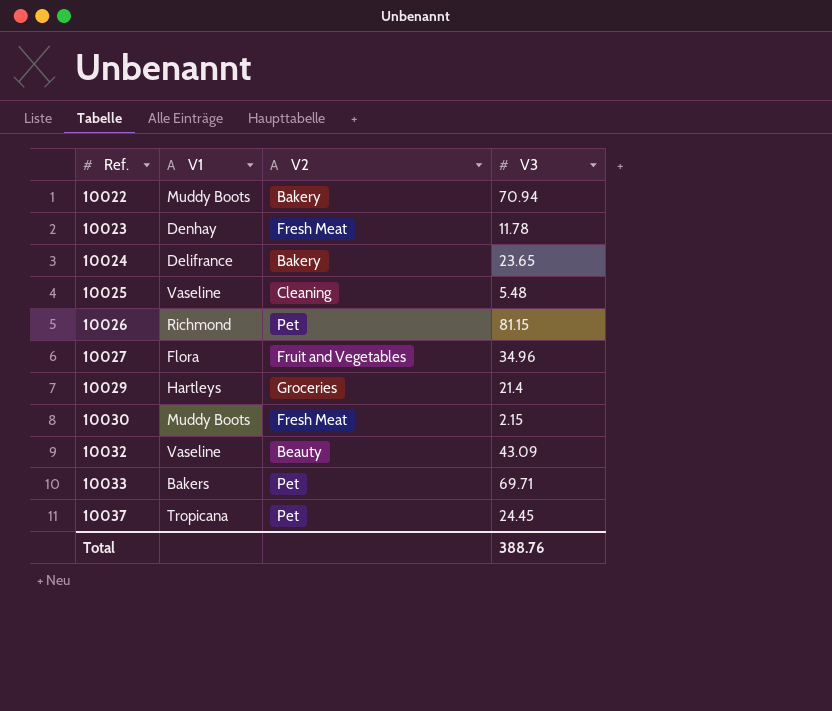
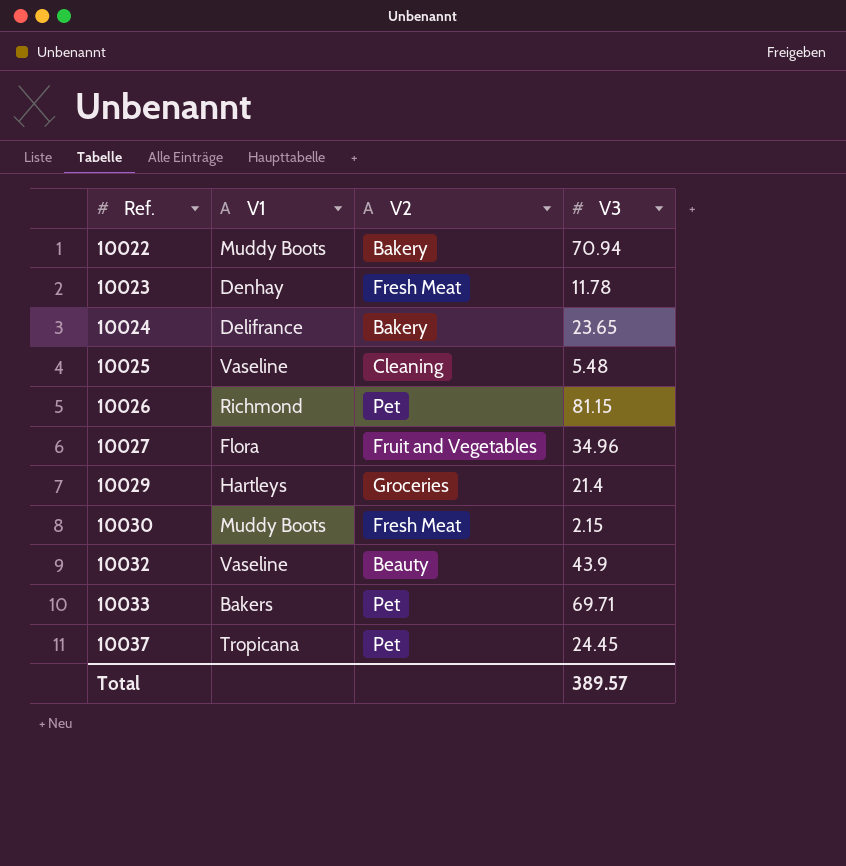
10032 | V3: 43.09 -> 43.9
Total | V3: 388.76 -> 389.57

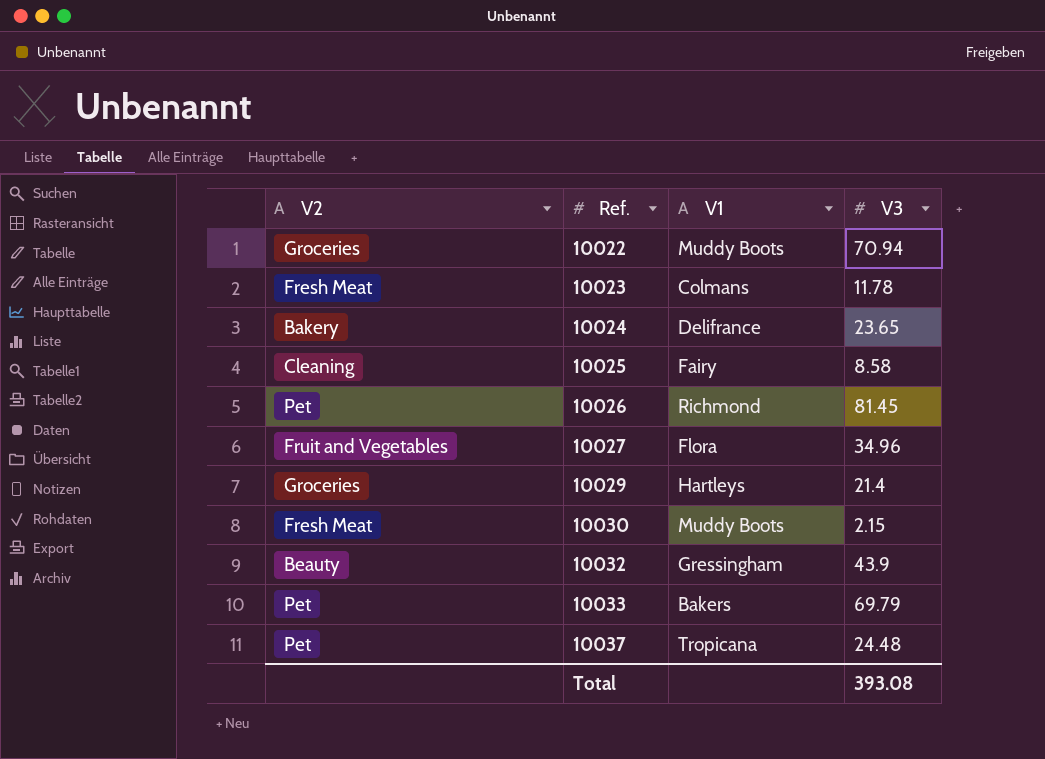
column V2 | position: 3 -> 1
10022 | V2: Bakery -> Groceries
10023 | V1: Denhay -> Colmans
10025 | V1: Vaseline -> Fairy
10025 | V3: 5.48 -> 8.58
10026 | V3: 81.15 -> 81.45
10032 | V1: Vaseline -> Gressingham
10033 | V3: 69.71 -> 69.79
10037 | V3: 24.45 -> 24.48
Total | V3: 389.57 -> 393.08

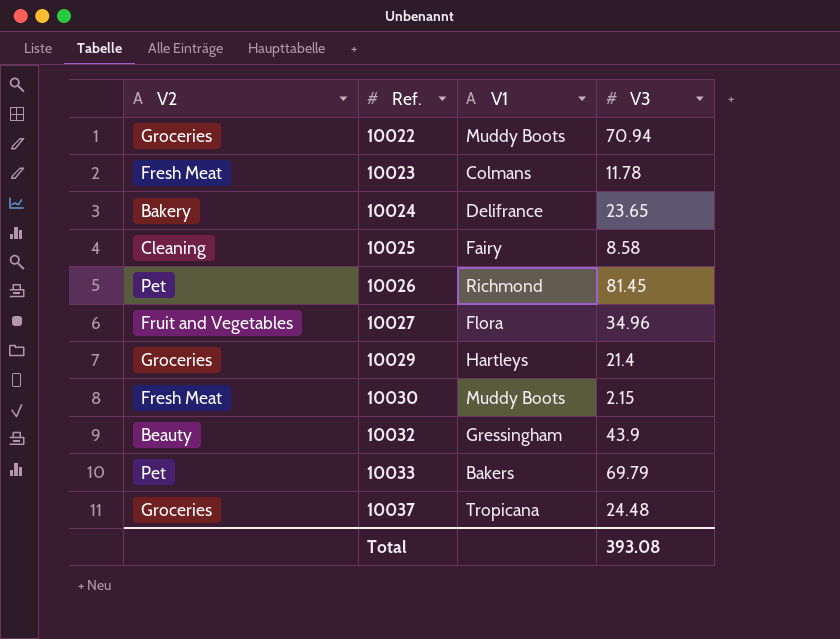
10037 | V2: Pet -> Groceries

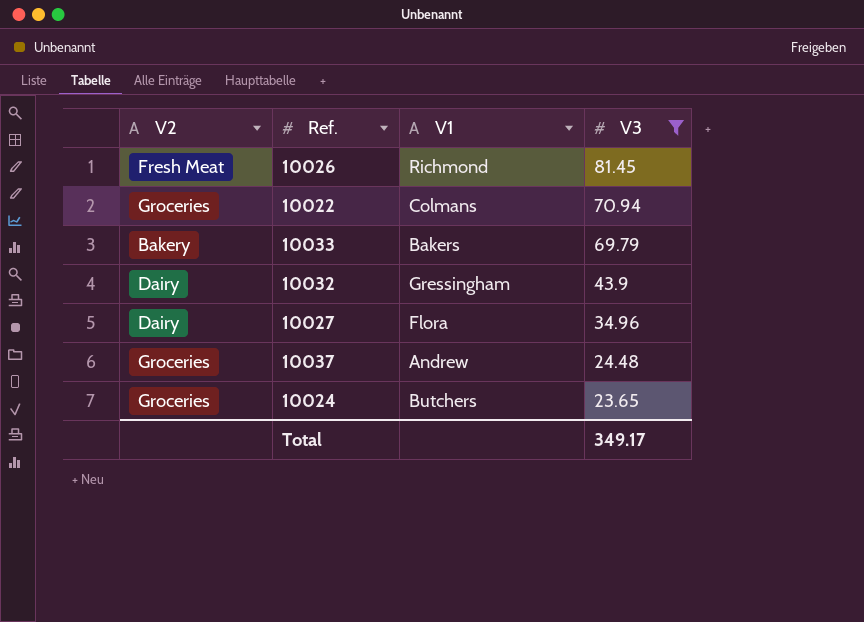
filter: none -> V3 >= 23.65
row order: Ref. ascending -> V3 descending
10026 | V2: Pet -> Fresh Meat
10022 | V1: Muddy Boots -> Colmans
10033 | V2: Pet -> Bakery
10032 | V2: Beauty -> Dairy
10027 | V2: Fruit and Vegetables -> Dairy
10037 | V1: Tropicana -> Andrew
10024 | V2: Bakery -> Groceries
10024 | V1: Delifrance -> Butchers
Total | V3: 393.08 -> 349.17

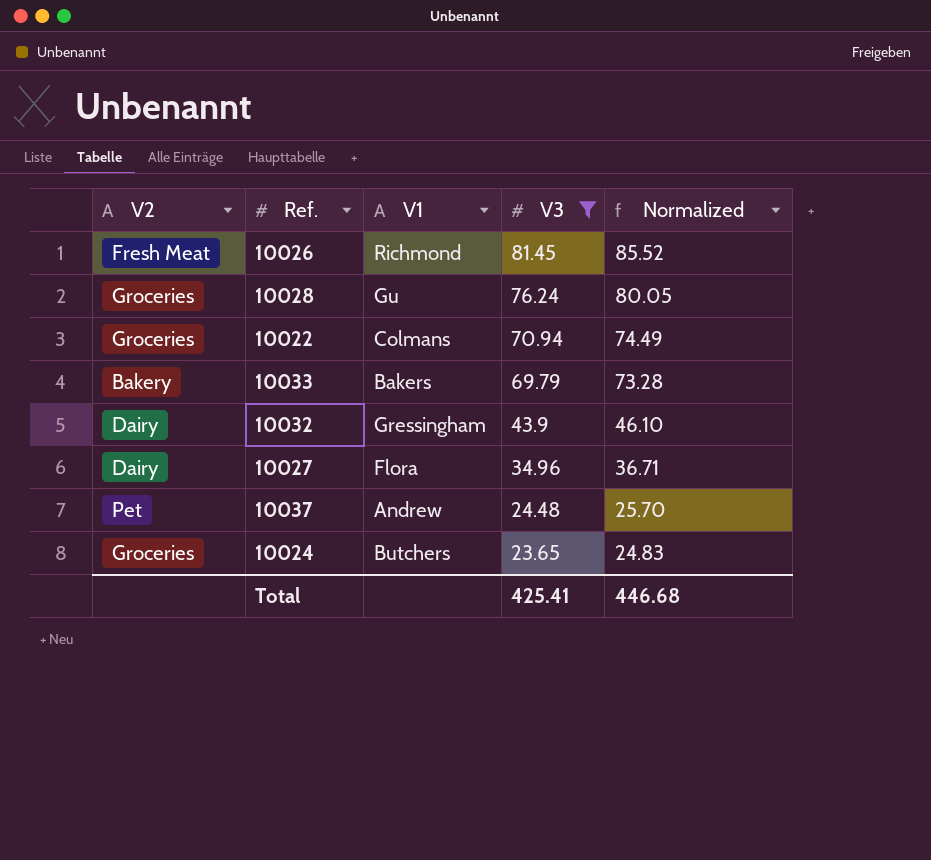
column Normalized | formula: none -> [V3] * 1.05
row 10028: none -> Groceries | Gu | 76.24 | 80.05
10037 | V2: Groceries -> Pet
Total | V3: 349.17 -> 425.41

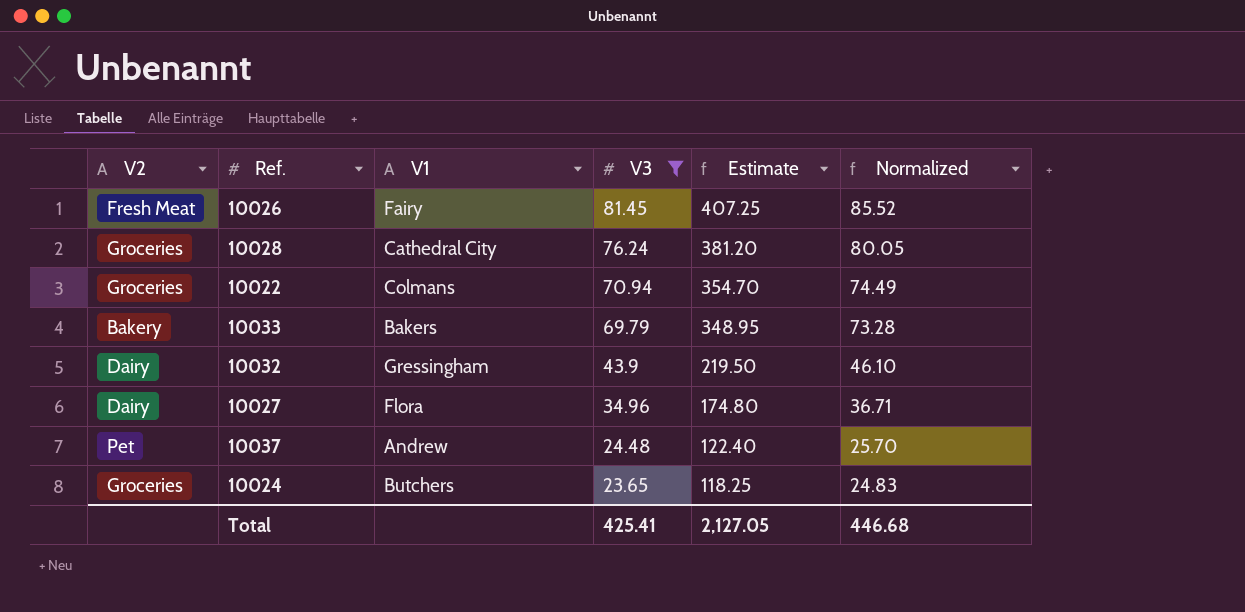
column Estimate | formula: none -> [V3] * 5
10026 | V1: Richmond -> Fairy
10028 | V1: Gu -> Cathedral City

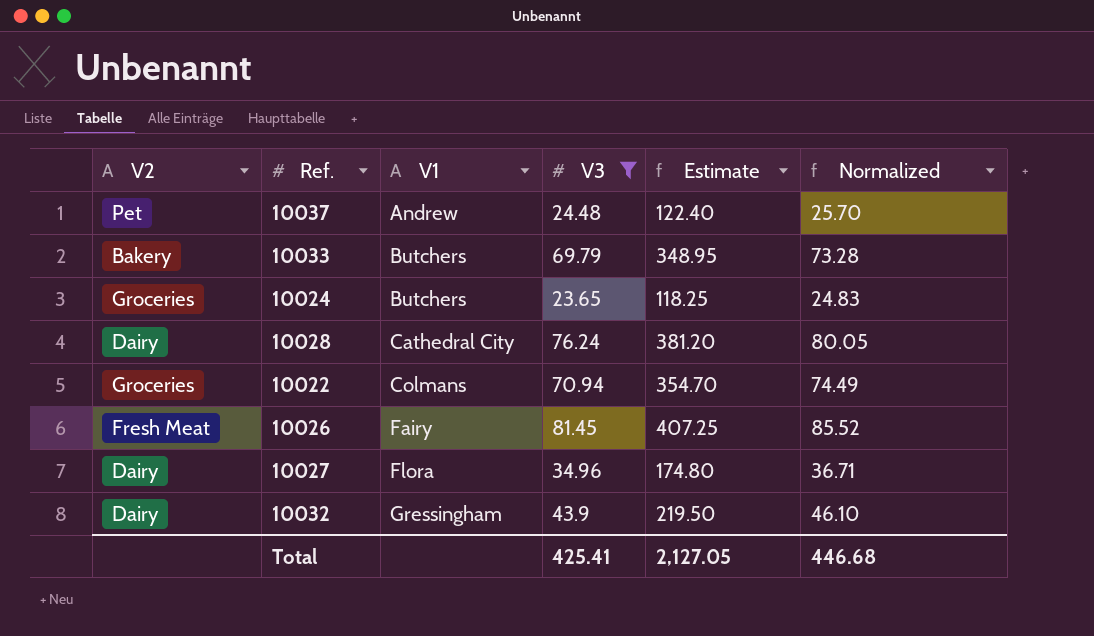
row order: V3 descending -> V1 ascending
10033 | V1: Bakers -> Butchers
10028 | V2: Groceries -> Dairy

